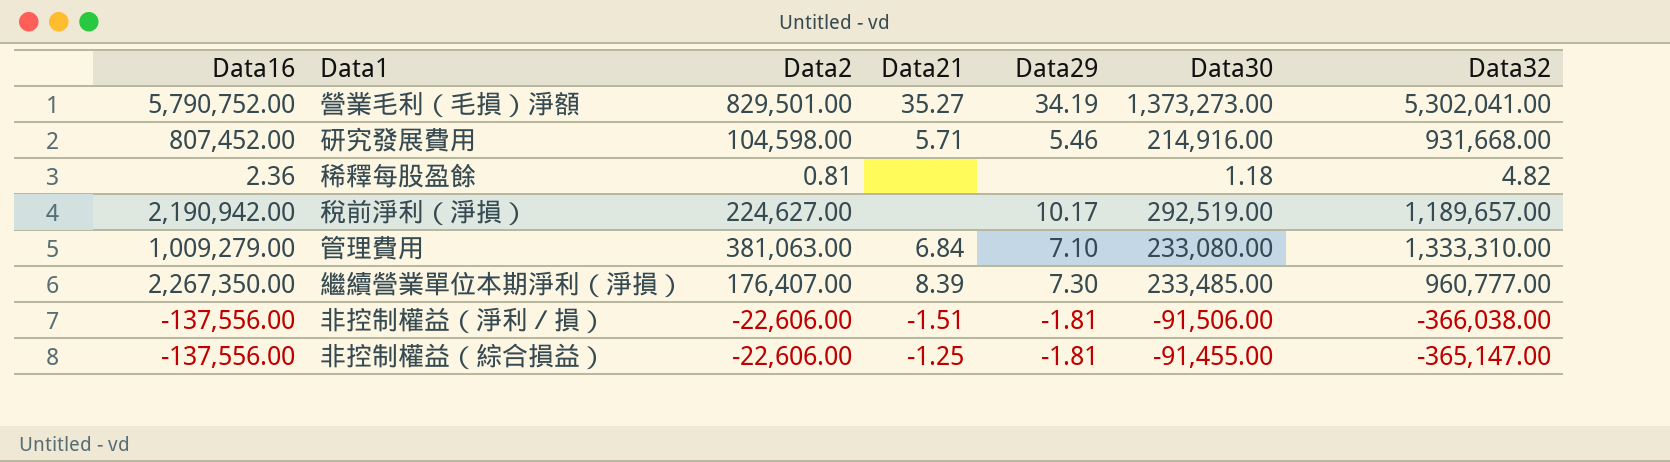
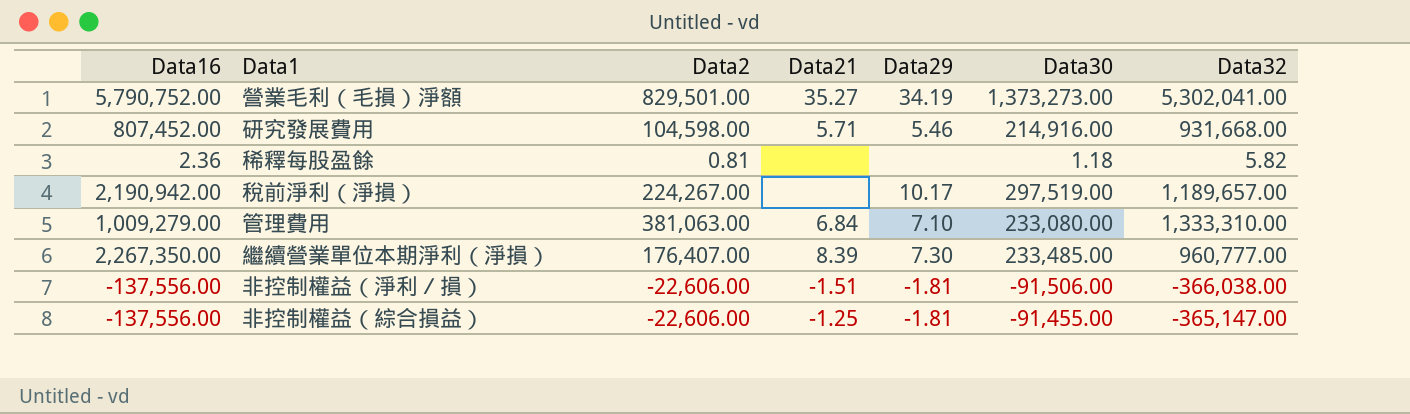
稀釋每股盈餘 | Data32: 4.82 -> 5.82
稅前淨利（淨損） | Data2: 224,627.00 -> 224,267.00
稅前淨利（淨損） | Data30: 292,519.00 -> 297,519.00

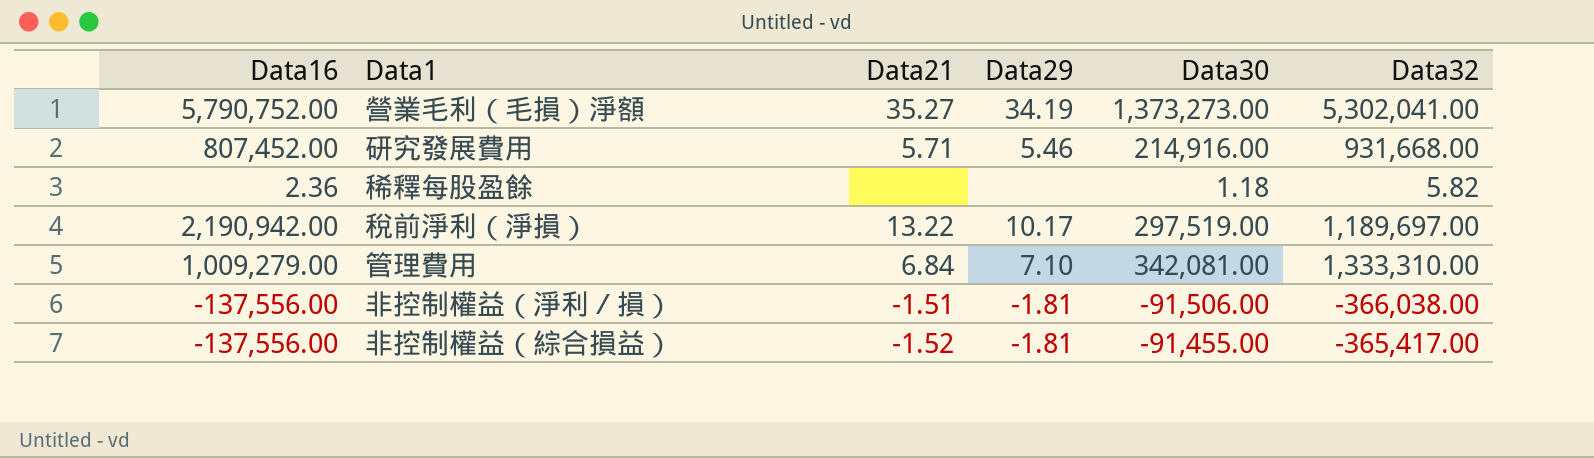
column Data2 | position: 3 -> none
row 繼續營業單位本期淨利（淨損）: 2,267,350.00 | 176,407.00 | 8.39 | 7.30 | 233,485.00 | 960,777.00 -> none
稅前淨利（淨損） | Data21: none -> 13.22
稅前淨利（淨損） | Data32: 1,189,657.00 -> 1,189,697.00
管理費用 | Data30: 233,080.00 -> 342,081.00
非控制權益（綜合損益） | Data21: -1.25 -> -1.52
非控制權益（綜合損益） | Data32: -365,147.00 -> -365,417.00

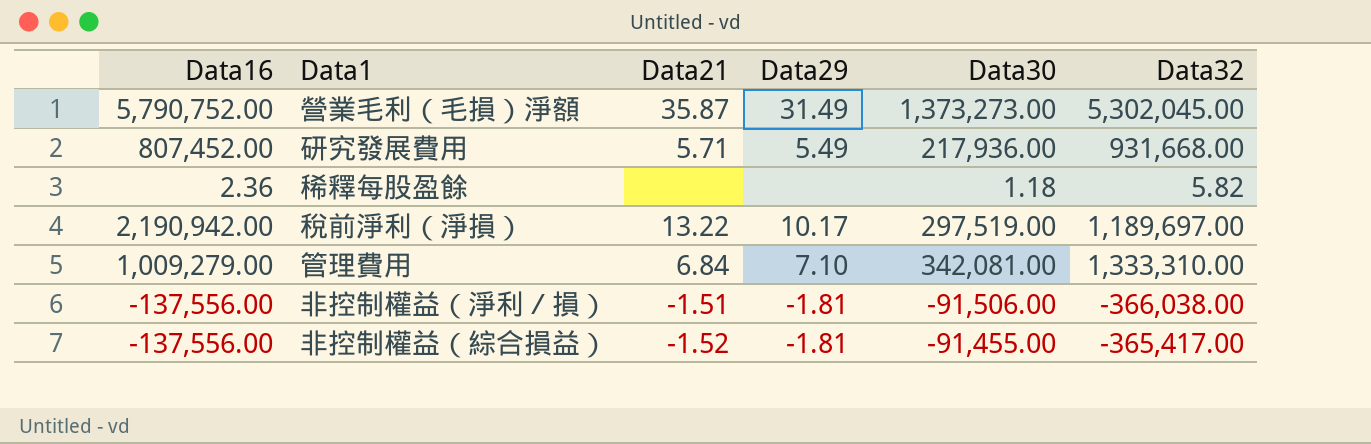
營業毛利（毛損）淨額 | Data21: 35.27 -> 35.87
營業毛利（毛損）淨額 | Data29: 34.19 -> 31.49
營業毛利（毛損）淨額 | Data32: 5,302,041.00 -> 5,302,045.00
研究發展費用 | Data29: 5.46 -> 5.49
研究發展費用 | Data30: 214,916.00 -> 217,936.00

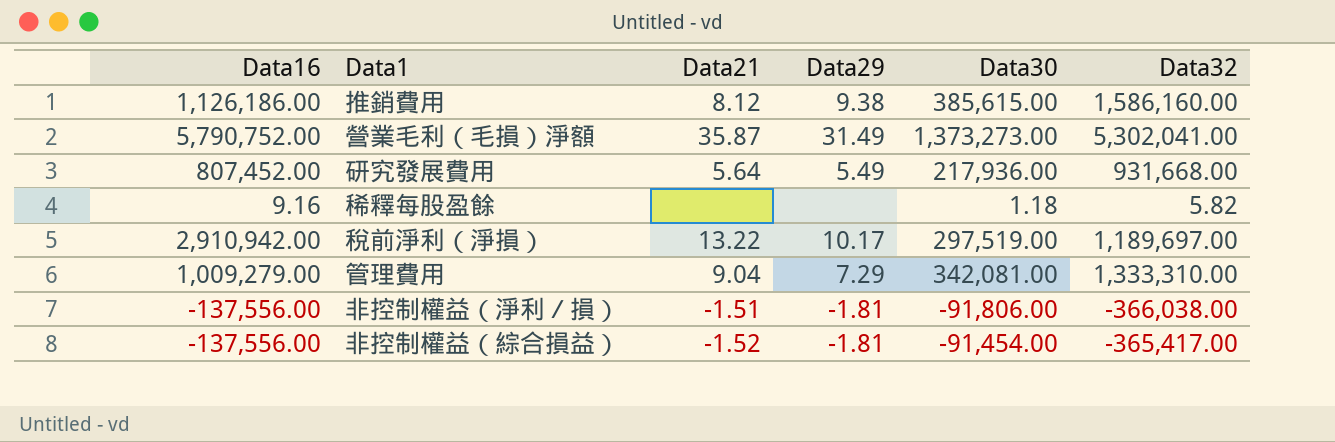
row 推銷費用: none -> 1,126,186.00 | 8.12 | 9.38 | 385,615.00 | 1,586,160.00
營業毛利（毛損）淨額 | Data32: 5,302,045.00 -> 5,302,041.00
研究發展費用 | Data21: 5.71 -> 5.64
稀釋每股盈餘 | Data16: 2.36 -> 9.16
稅前淨利（淨損） | Data16: 2,190,942.00 -> 2,910,942.00
管理費用 | Data21: 6.84 -> 9.04
管理費用 | Data29: 7.10 -> 7.29
非控制權益（淨利／損） | Data30: -91,506.00 -> -91,806.00
非控制權益（綜合損益） | Data30: -91,455.00 -> -91,454.00

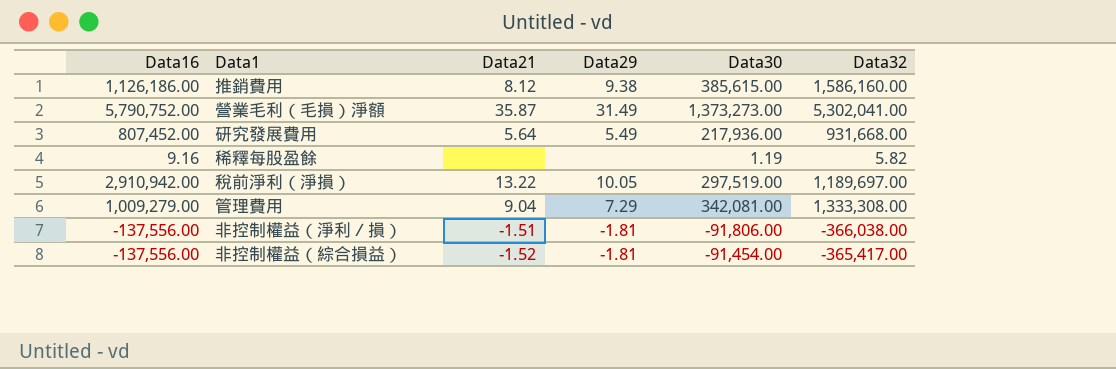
稀釋每股盈餘 | Data30: 1.18 -> 1.19
稅前淨利（淨損） | Data29: 10.17 -> 10.05
管理費用 | Data32: 1,333,310.00 -> 1,333,308.00

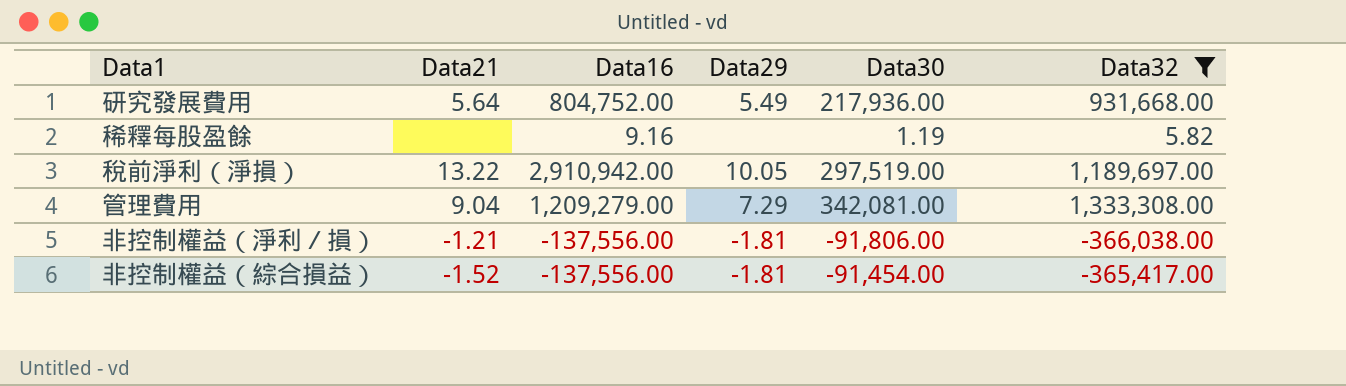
filter: none -> Data32 <= 1,333,308.00
column Data16 | position: 1 -> 3
研究發展費用 | Data16: 807,452.00 -> 804,752.00
管理費用 | Data16: 1,009,279.00 -> 1,209,279.00
非控制權益（淨利／損） | Data21: -1.51 -> -1.21

